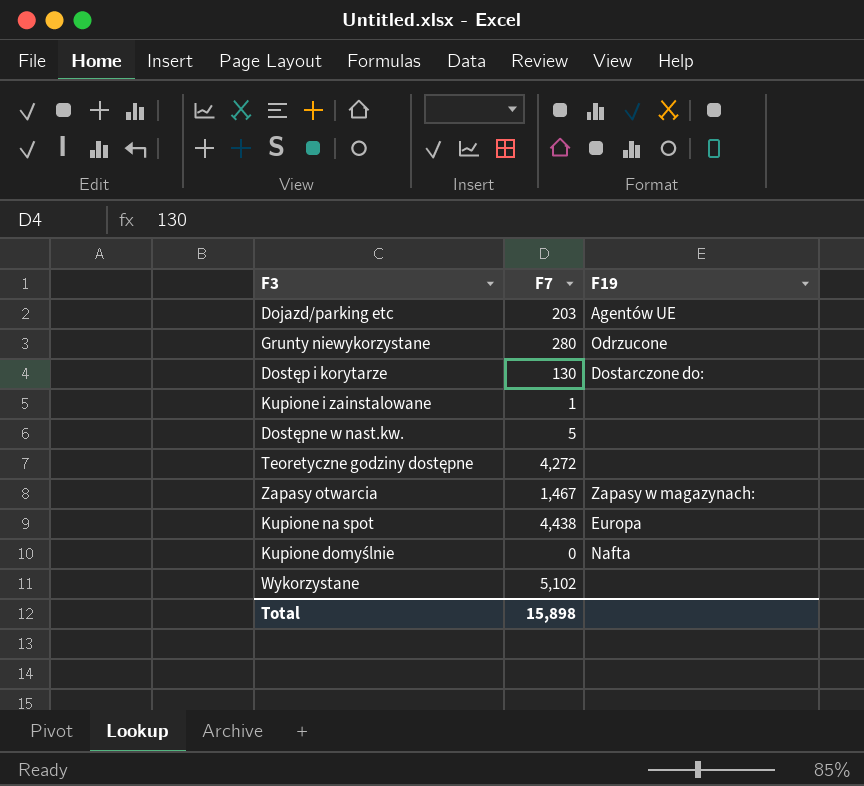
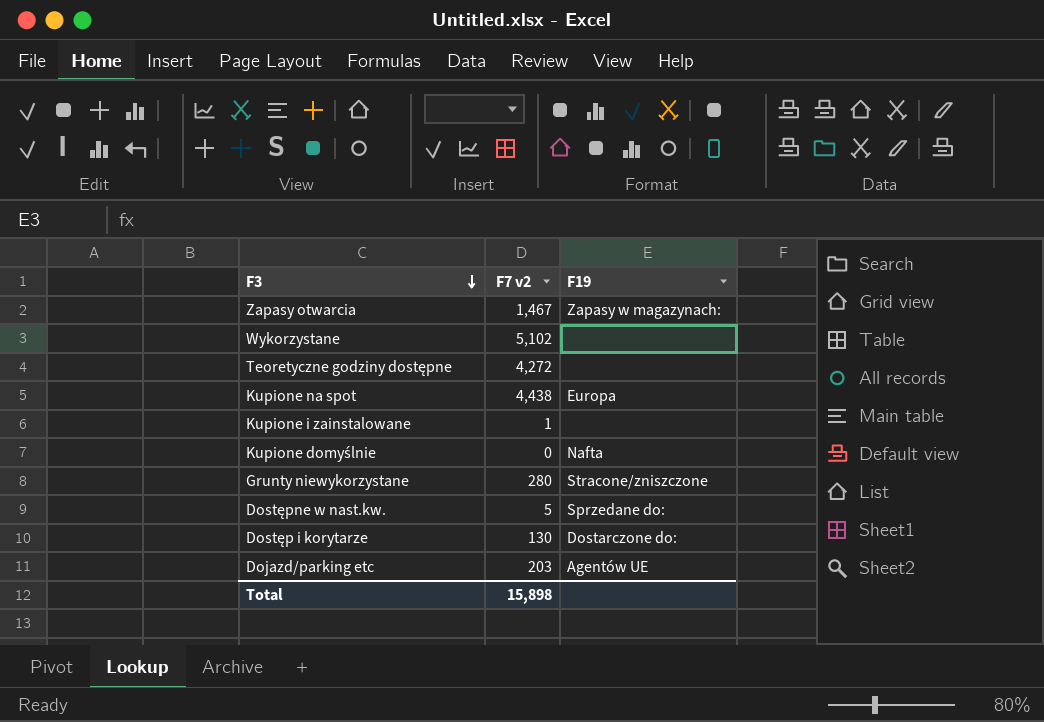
row order: none -> F3 descending
column name: F7 -> F7 v2
Grunty niewykorzystane | F19: Odrzucone -> Stracone/zniszczone
Dostępne w nast.kw. | F19: none -> Sprzedane do:

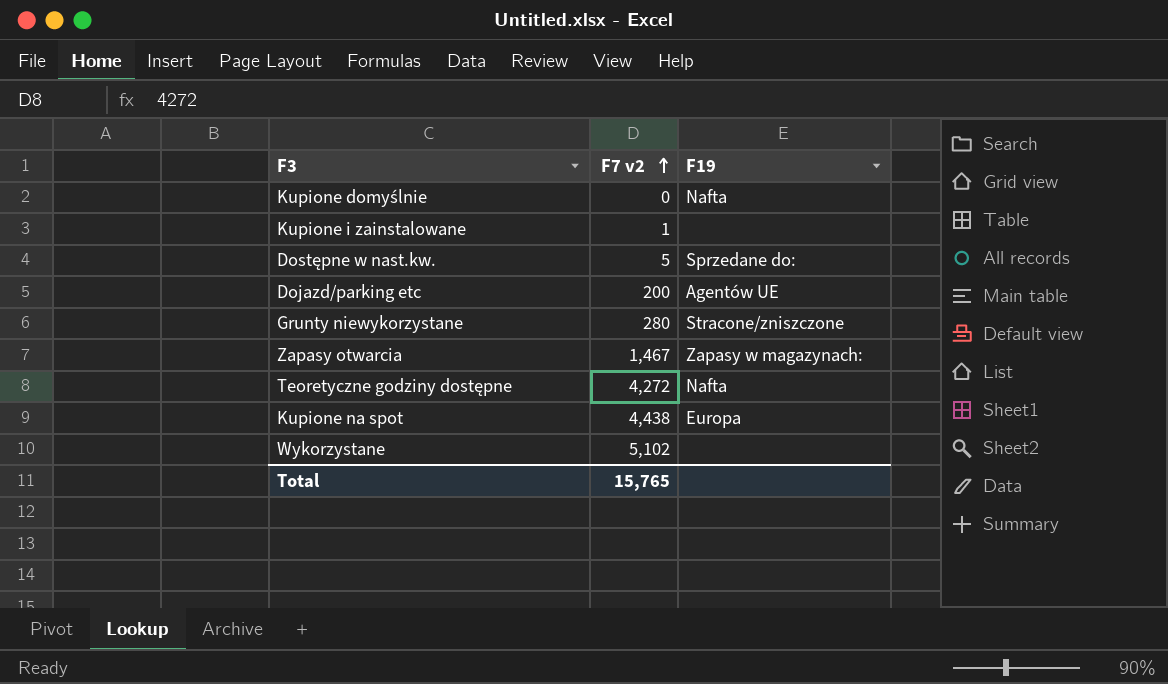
row order: F3 descending -> F7 v2 ascending
row Dostęp i korytarze: 130 | Dostarczone do: -> none
Dojazd/parking etc | F7 v2: 203 -> 200
Teoretyczne godziny dostępne | F19: none -> Nafta
Total | F7 v2: 15,898 -> 15,765

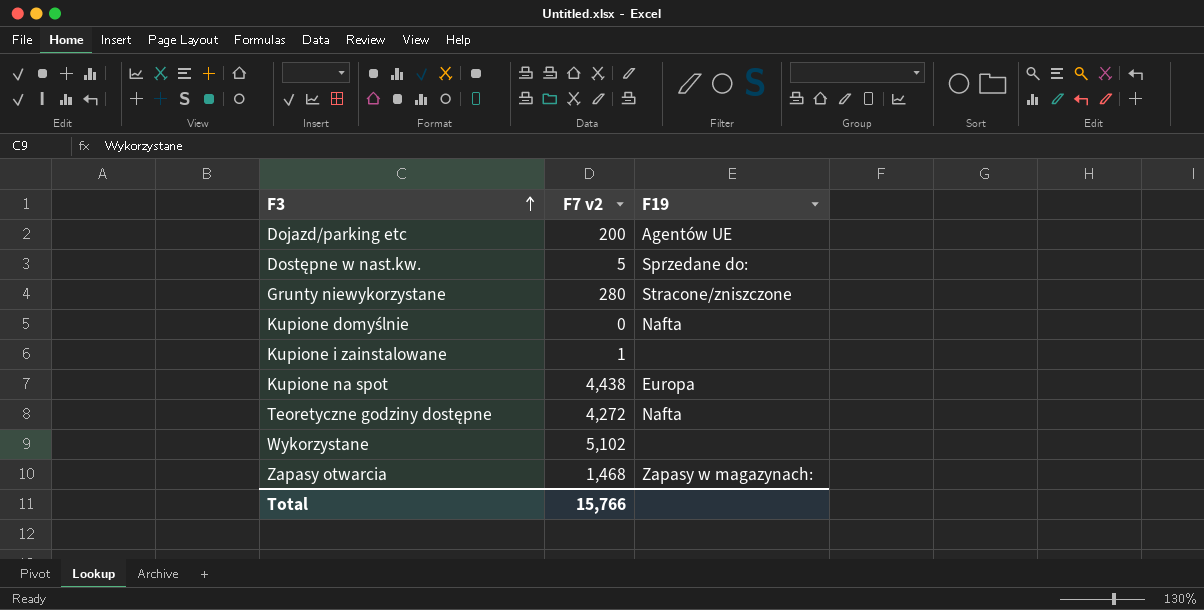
row order: F7 v2 ascending -> F3 ascending
Zapasy otwarcia | F7 v2: 1,467 -> 1,468
Total | F7 v2: 15,765 -> 15,766

